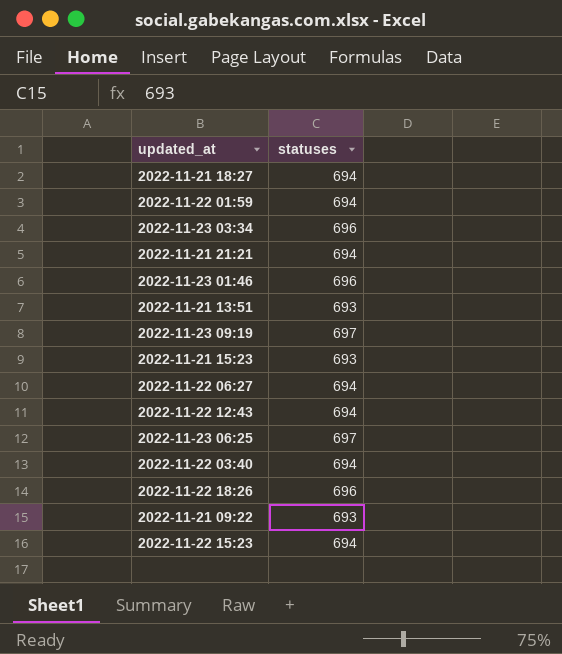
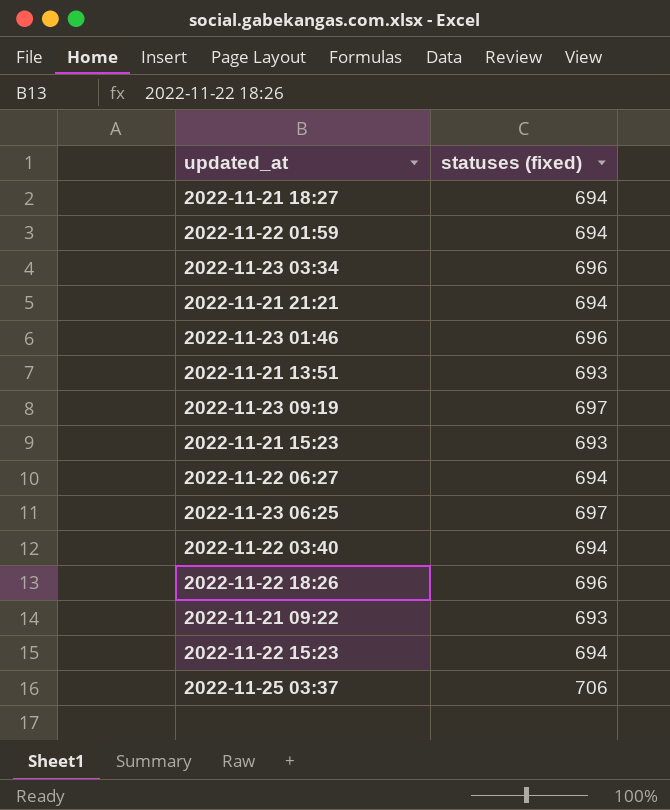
column name: statuses -> statuses (fixed)
row 2022-11-22 12:43: 694 -> none
row 2022-11-25 03:37: none -> 706

